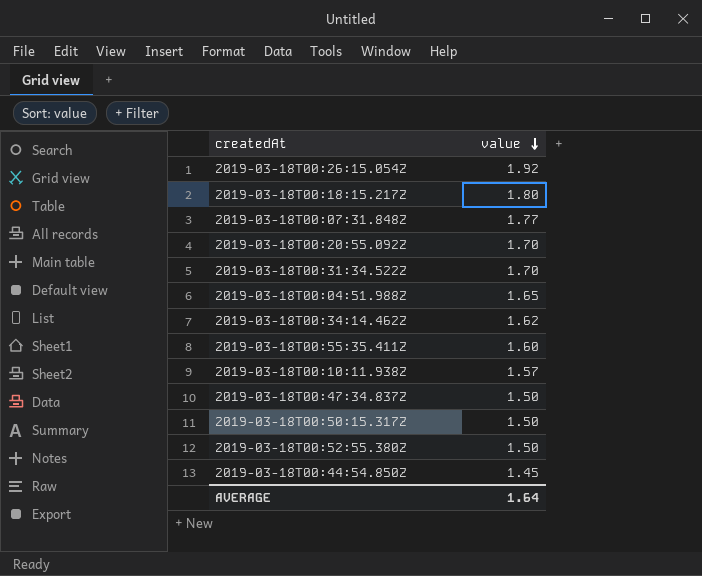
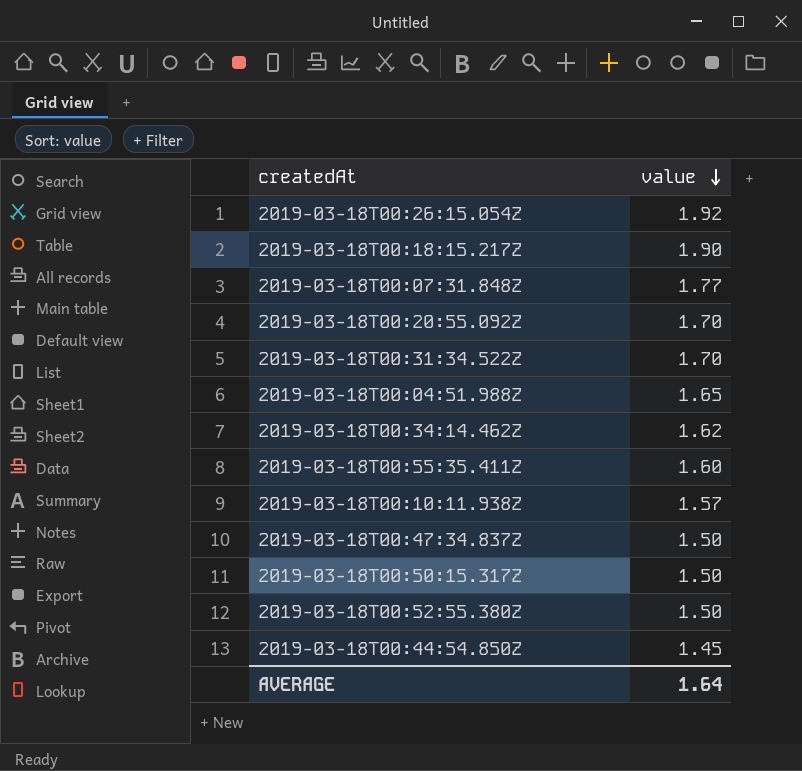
2019-03-18T00:18:15.217Z | value: 1.80 -> 1.90

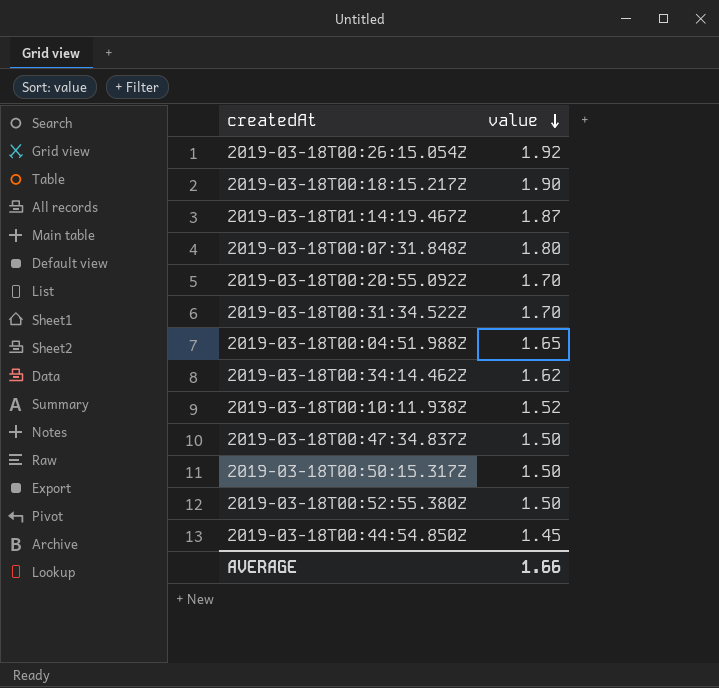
row 2019-03-18T00:55:35.411Z: 1.60 -> none
row 2019-03-18T01:14:19.467Z: none -> 1.87
2019-03-18T00:07:31.848Z | value: 1.77 -> 1.80
2019-03-18T00:10:11.938Z | value: 1.57 -> 1.52
AVERAGE | value: 1.64 -> 1.66

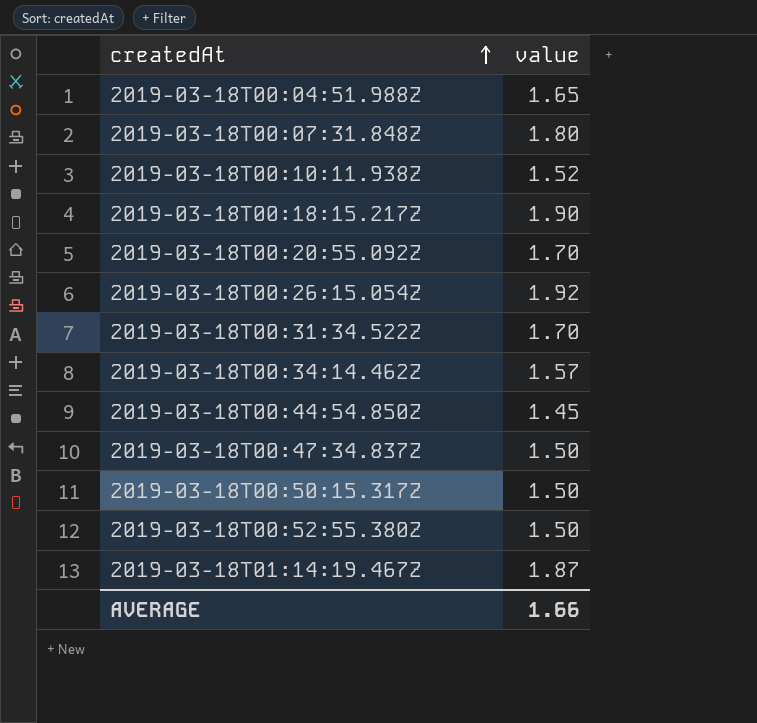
row order: value descending -> createdAt ascending
2019-03-18T00:34:14.462Z | value: 1.62 -> 1.57

